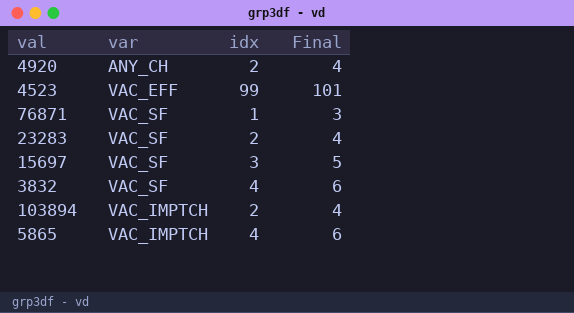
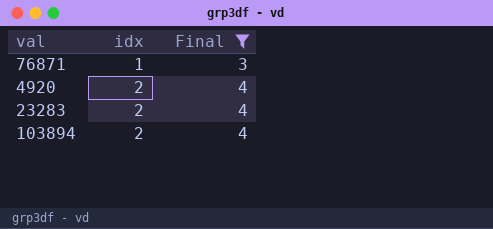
filter: none -> Final <= 4
row order: none -> idx ascending
column var | position: 2 -> none

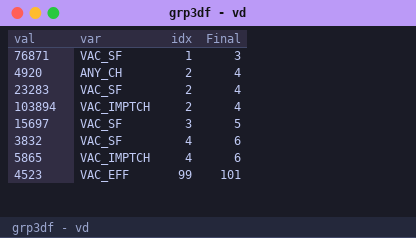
filter: Final <= 4 -> none
column var | position: none -> 2

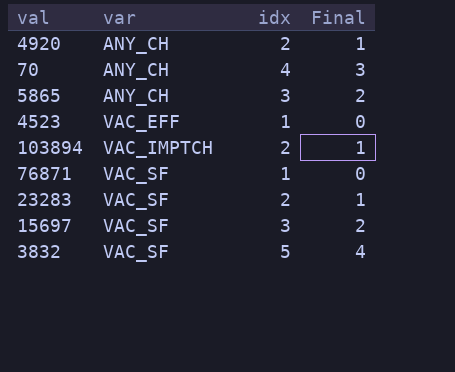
row order: idx ascending -> var ascending
column Final | formula: [idx] + 2 -> [idx] - 1
row 70: none -> ANY_CH | 4 | 3
5865 | var: VAC_IMPTCH -> ANY_CH
5865 | idx: 4 -> 3
4523 | idx: 99 -> 1
3832 | idx: 4 -> 5

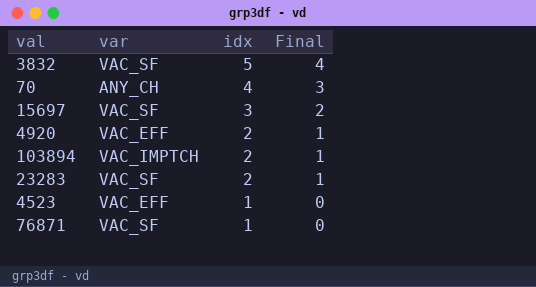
row order: var ascending -> idx descending
row 5865: ANY_CH | 3 | 2 -> none
4920 | var: ANY_CH -> VAC_EFF

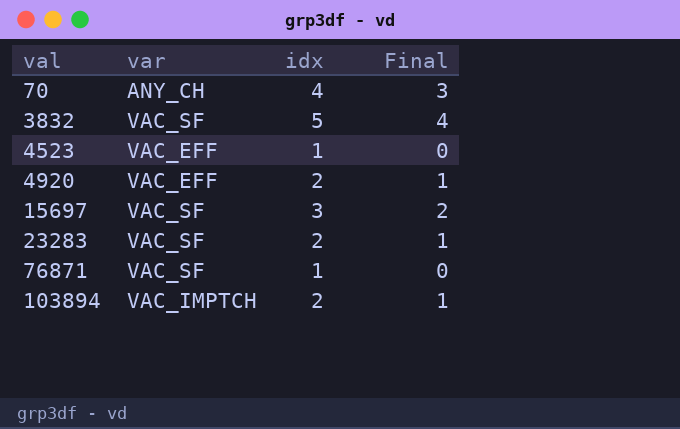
row order: idx descending -> val ascending

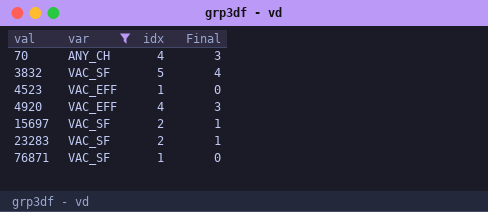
filter: none -> var != VAC_IMPTCH
4920 | idx: 2 -> 4
4920 | Final: 1 -> 3
15697 | idx: 3 -> 2
15697 | Final: 2 -> 1

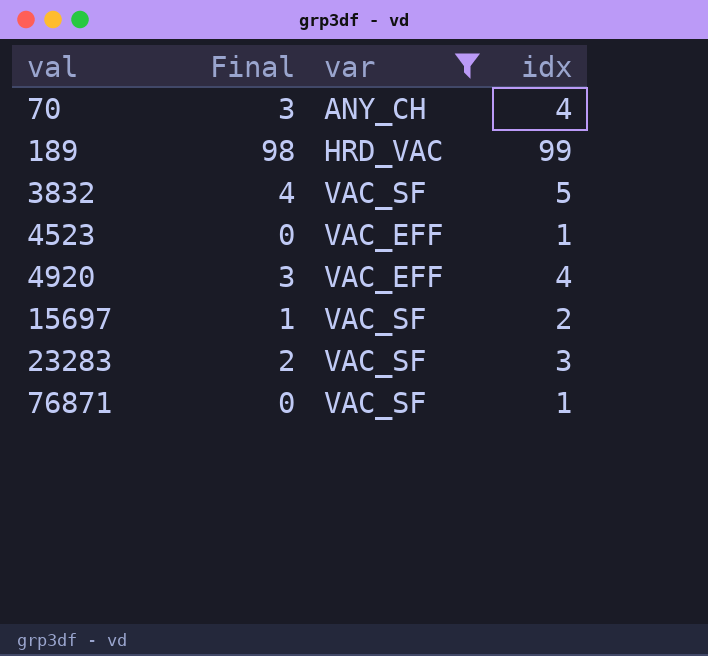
column Final | position: 4 -> 2
row 189: none -> 98 | HRD_VAC | 99
23283 | Final: 1 -> 2
23283 | idx: 2 -> 3

